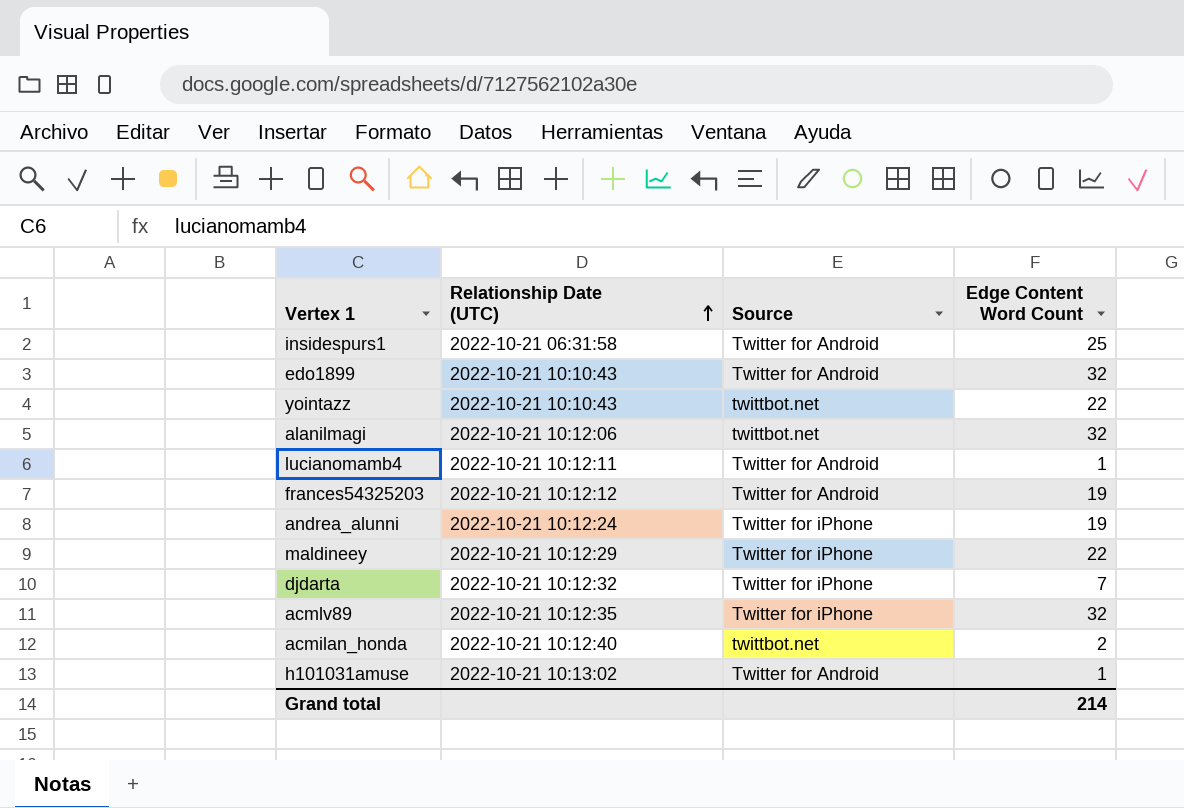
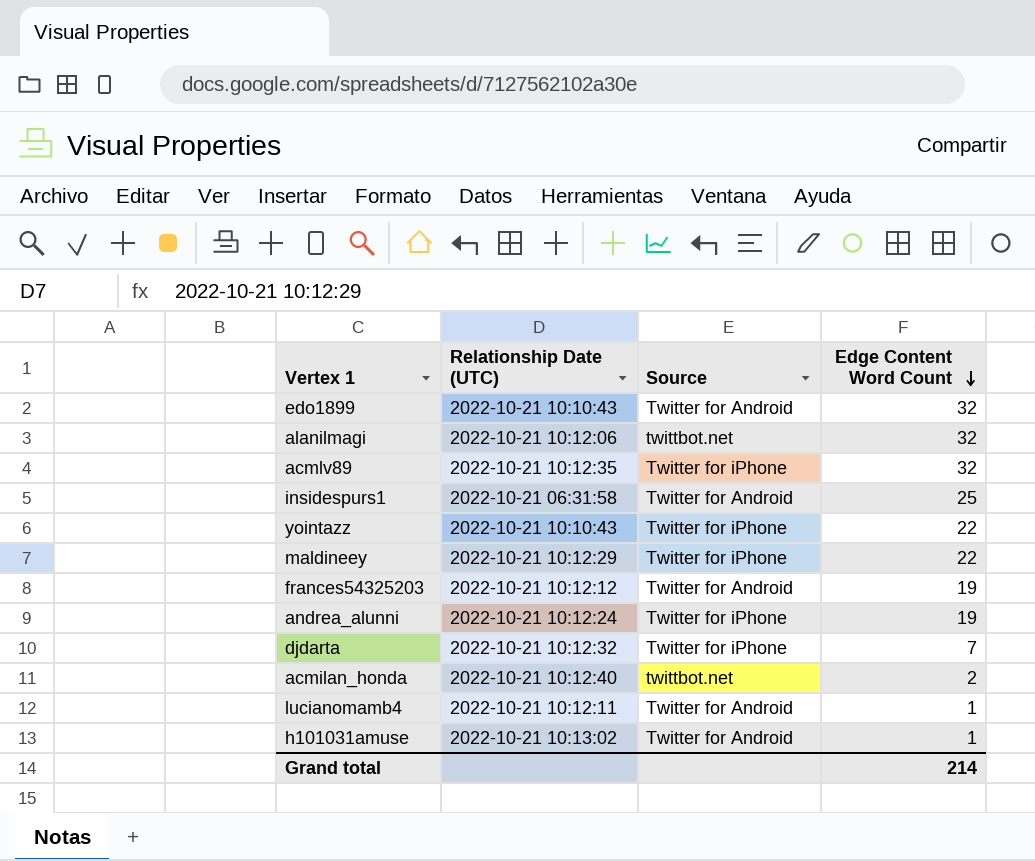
row order: Relationship Date (UTC) ascending -> Edge Content Word Count descending
yointazz | Source: twittbot.net -> Twitter for iPhone

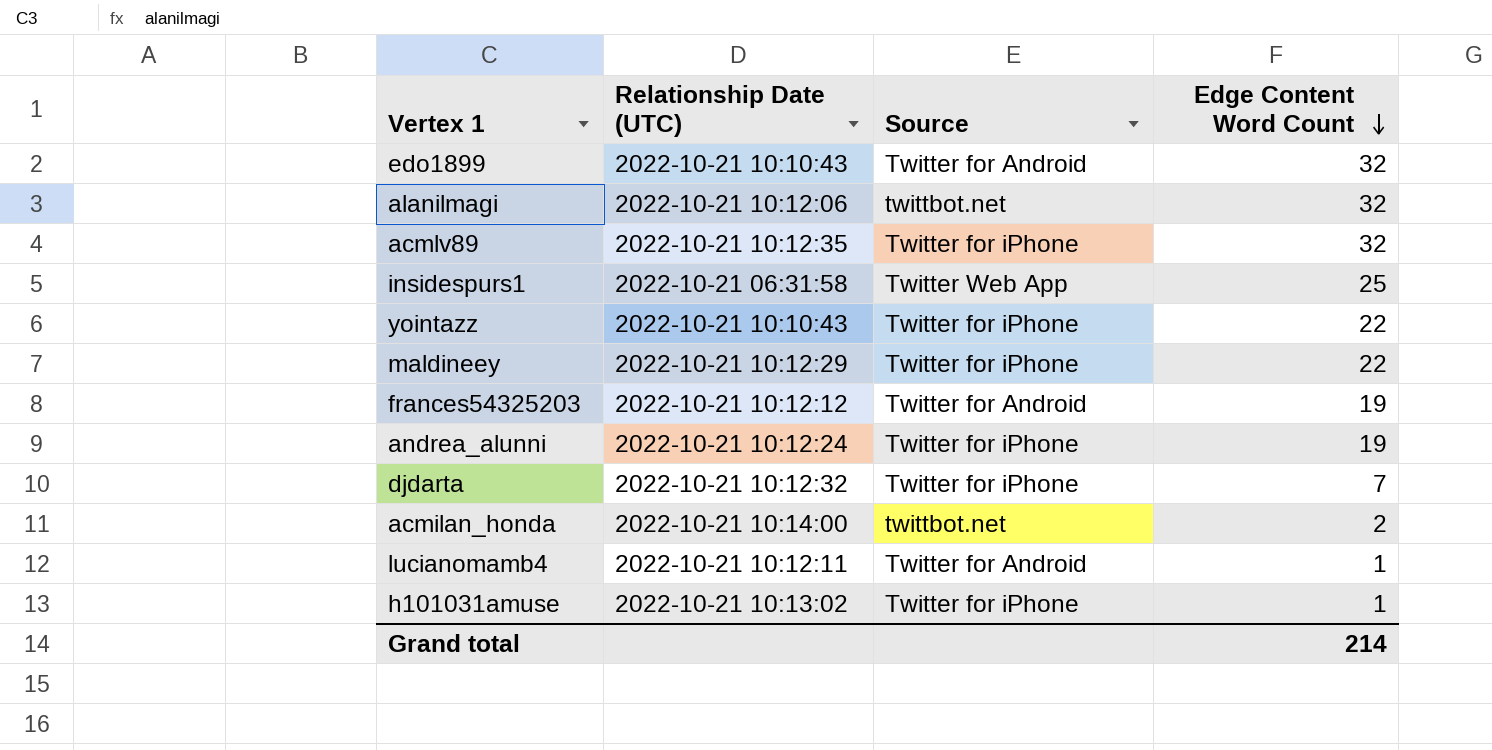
insidespurs1 | Source: Twitter for Android -> Twitter Web App
acmilan_honda | Relationship Date (UTC): 2022-10-21 10:12:40 -> 2022-10-21 10:14:00
h101031amuse | Source: Twitter for Android -> Twitter for iPhone

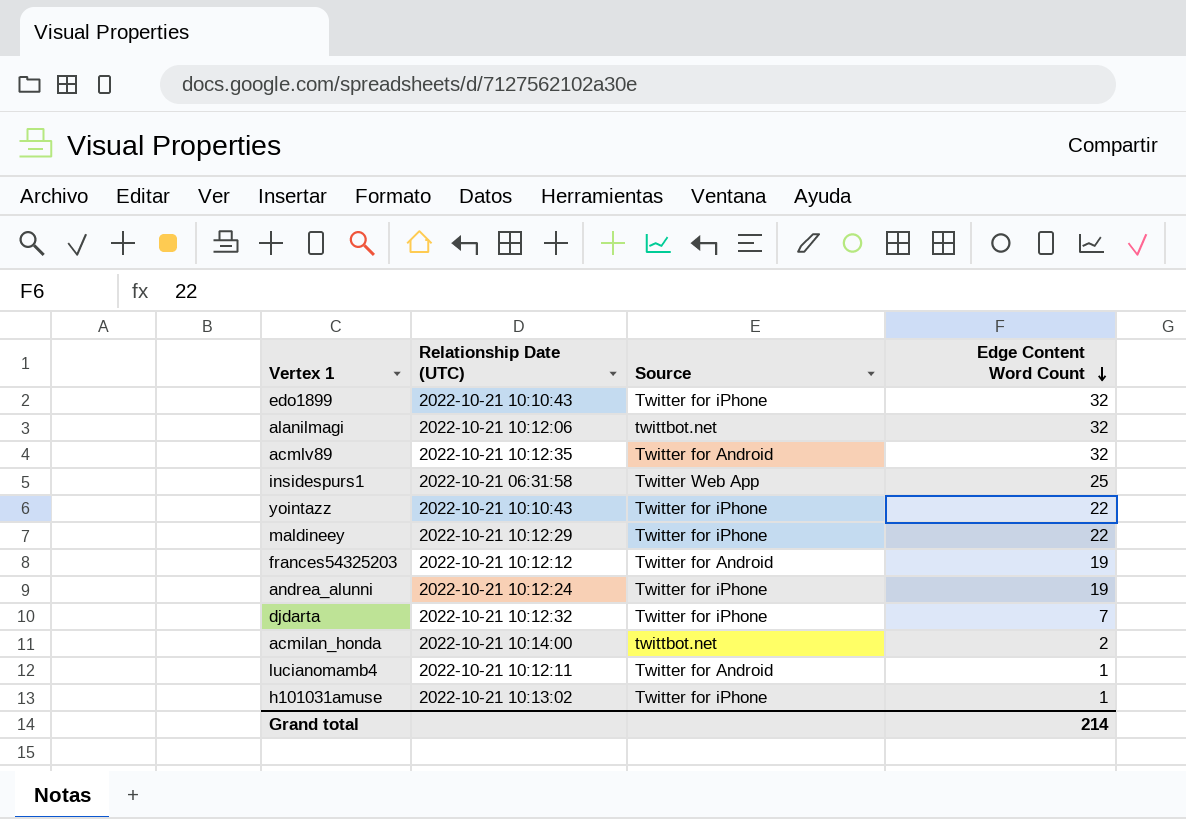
edo1899 | Source: Twitter for Android -> Twitter for iPhone
acmlv89 | Source: Twitter for iPhone -> Twitter for Android

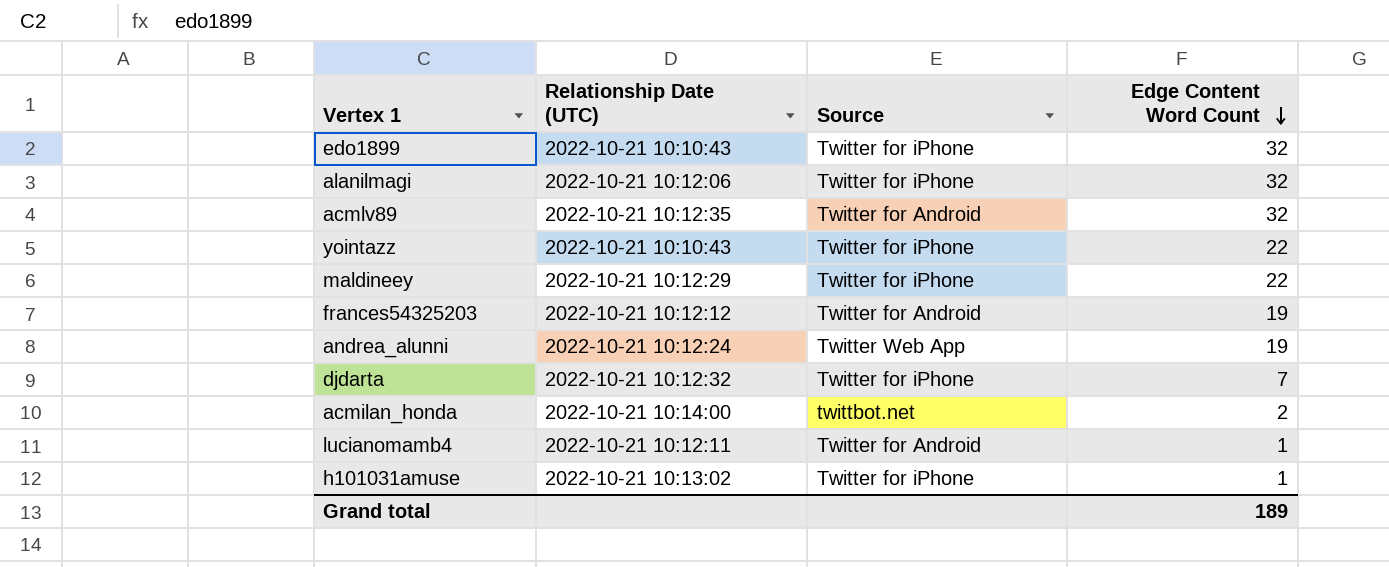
row insidespurs1: 2022-10-21 06:31:58 | Twitter Web App | 25 -> none
alanilmagi | Source: twittbot.net -> Twitter for iPhone
andrea_alunni | Source: Twitter for iPhone -> Twitter Web App
Grand total | Edge Content Word Count: 214 -> 189

